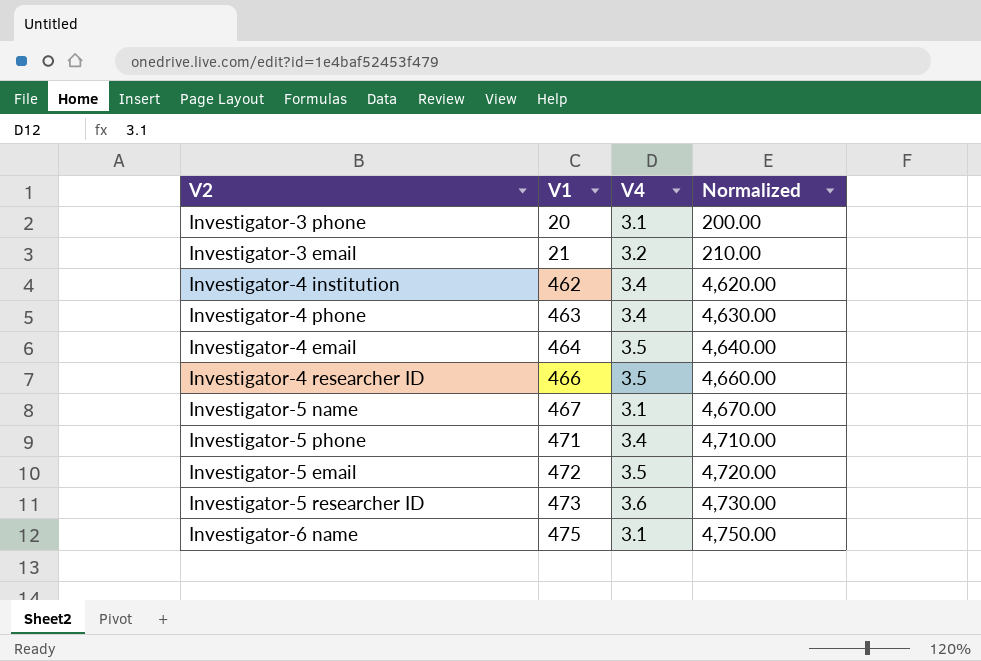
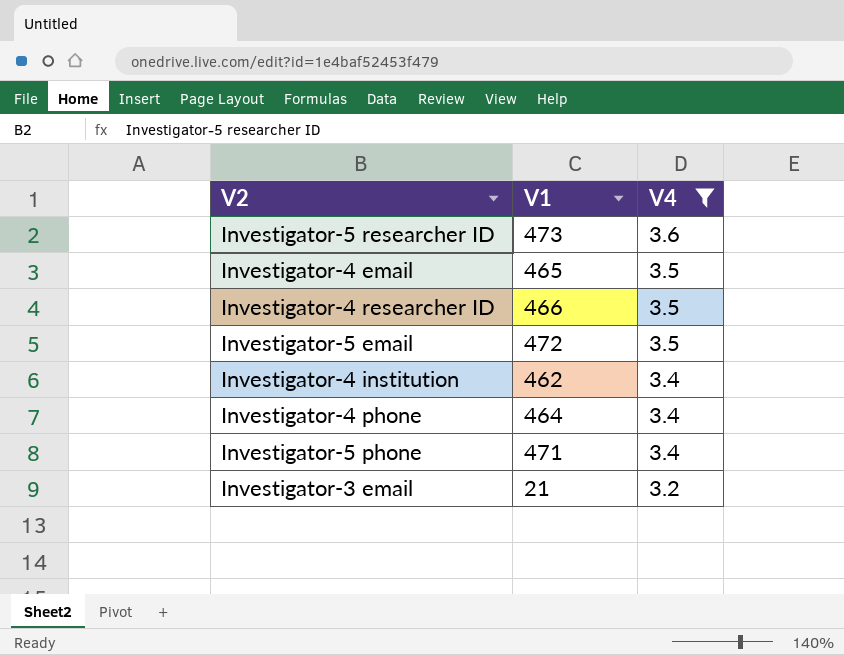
filter: none -> V4 != 3.1
row order: V1 ascending -> V4 descending
column Normalized | formula: [V1] * 10 -> none
Investigator-4 email | V1: 464 -> 465
Investigator-4 phone | V1: 463 -> 464

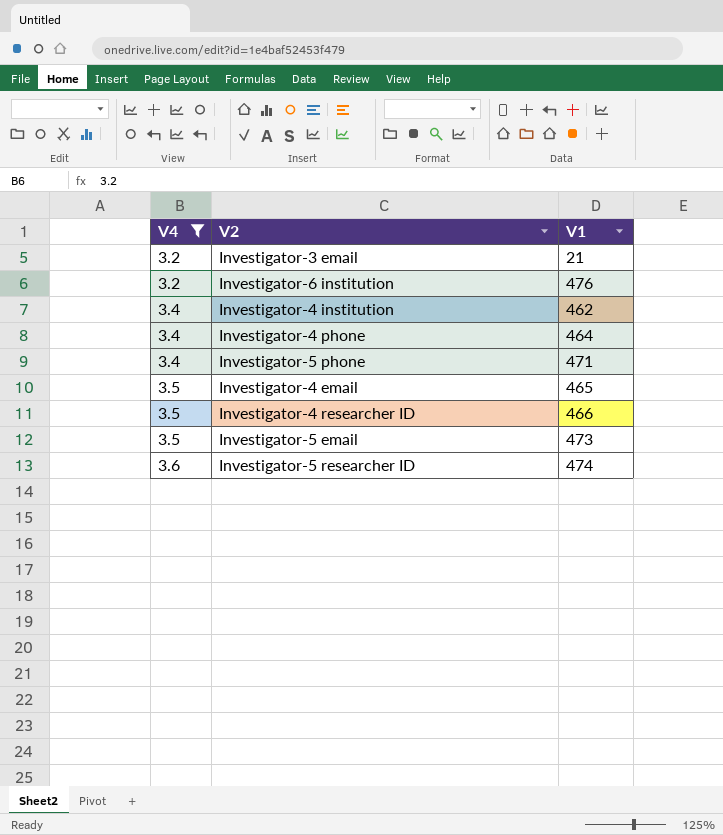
row order: V4 descending -> V4 ascending
column V4 | position: 3 -> 1
row Investigator-6 institution: none -> 3.2 | 476
Investigator-5 email | V1: 472 -> 473
Investigator-5 researcher ID | V1: 473 -> 474

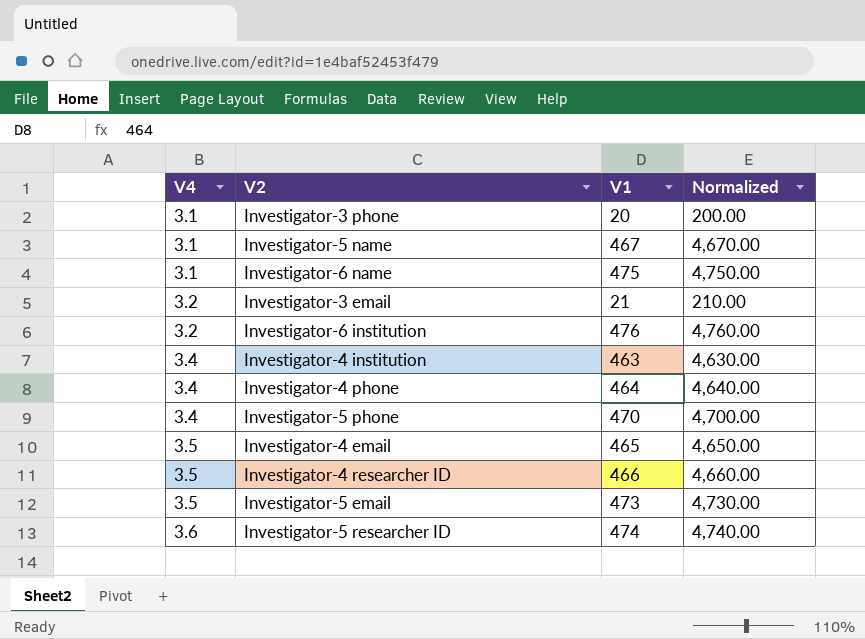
filter: V4 != 3.1 -> none
column Normalized | formula: none -> [V1] * 10
Investigator-4 institution | V1: 462 -> 463
Investigator-5 phone | V1: 471 -> 470

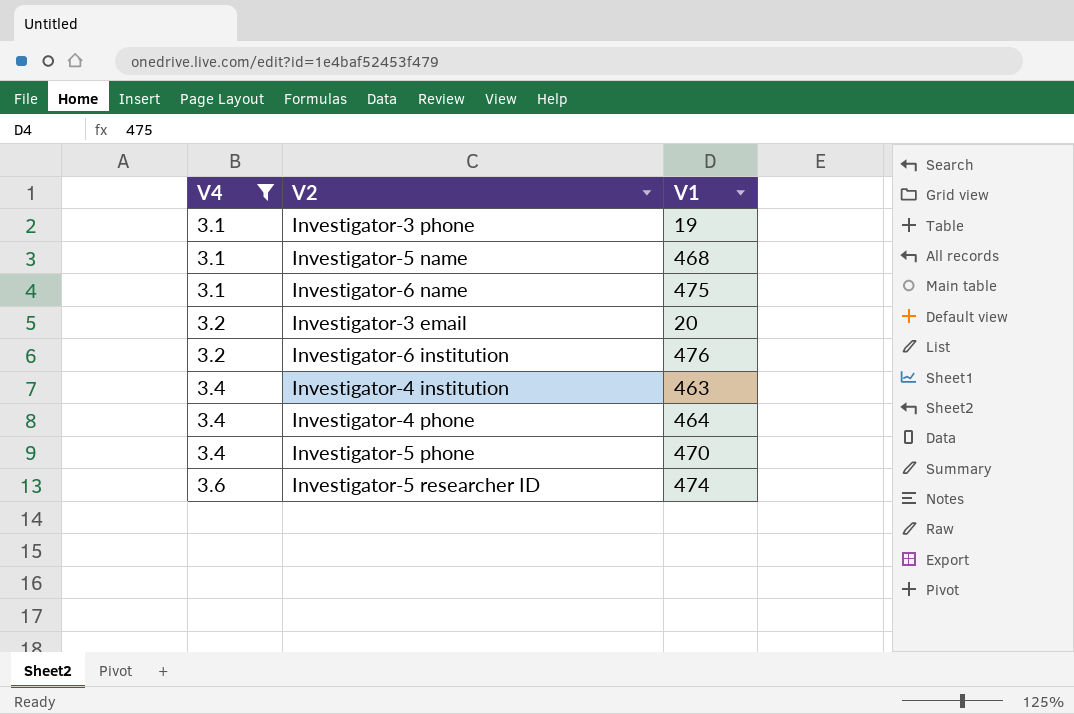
filter: none -> V4 != 3.5
column Normalized | formula: [V1] * 10 -> none
Investigator-3 phone | V1: 20 -> 19
Investigator-5 name | V1: 467 -> 468
Investigator-3 email | V1: 21 -> 20

